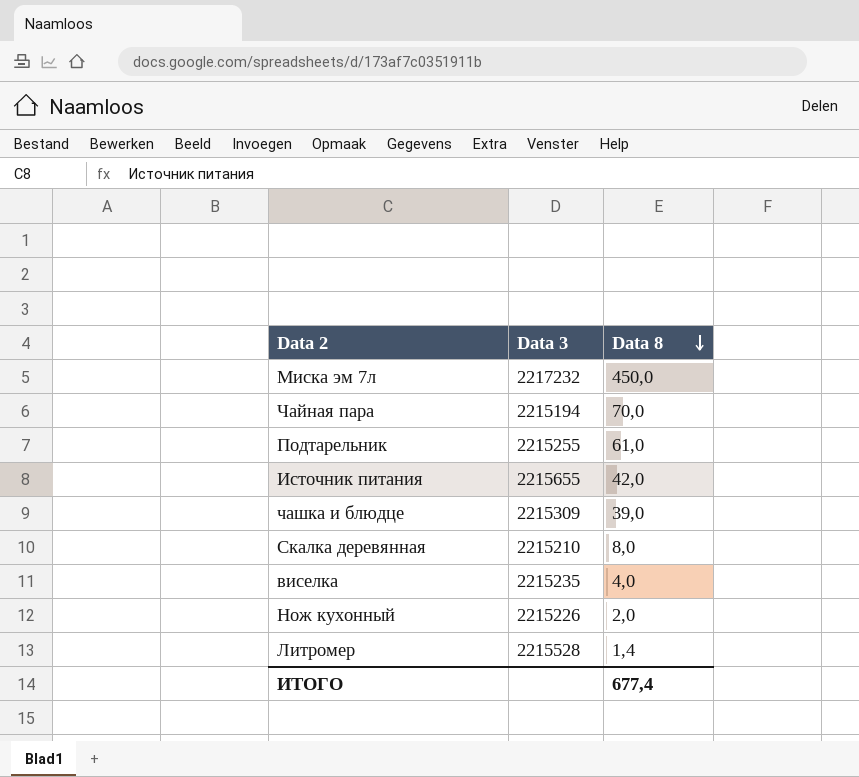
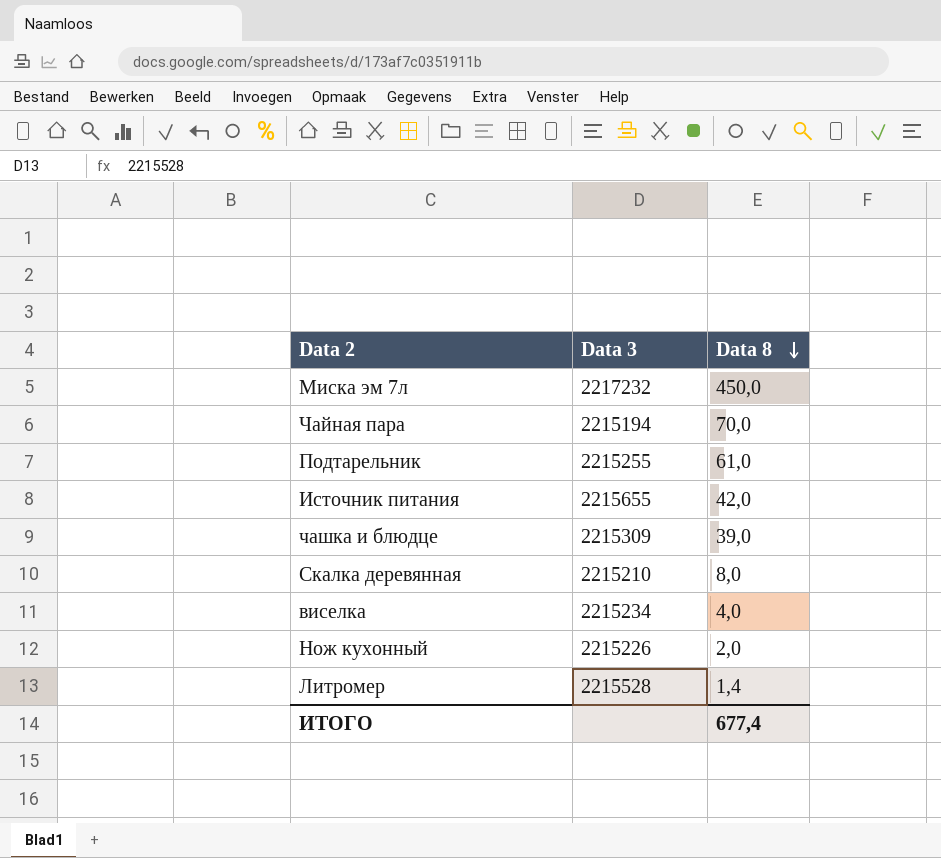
виселка | Data 3: 2215235 -> 2215234

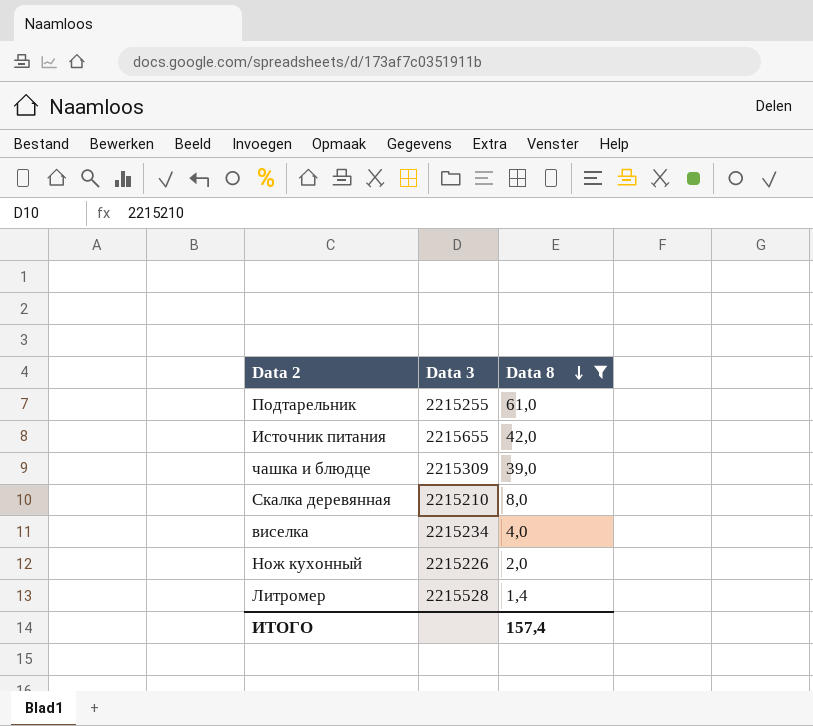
filter: none -> Data 8 <= 61,0
ИТОГО | Data 8: 677,4 -> 157,4

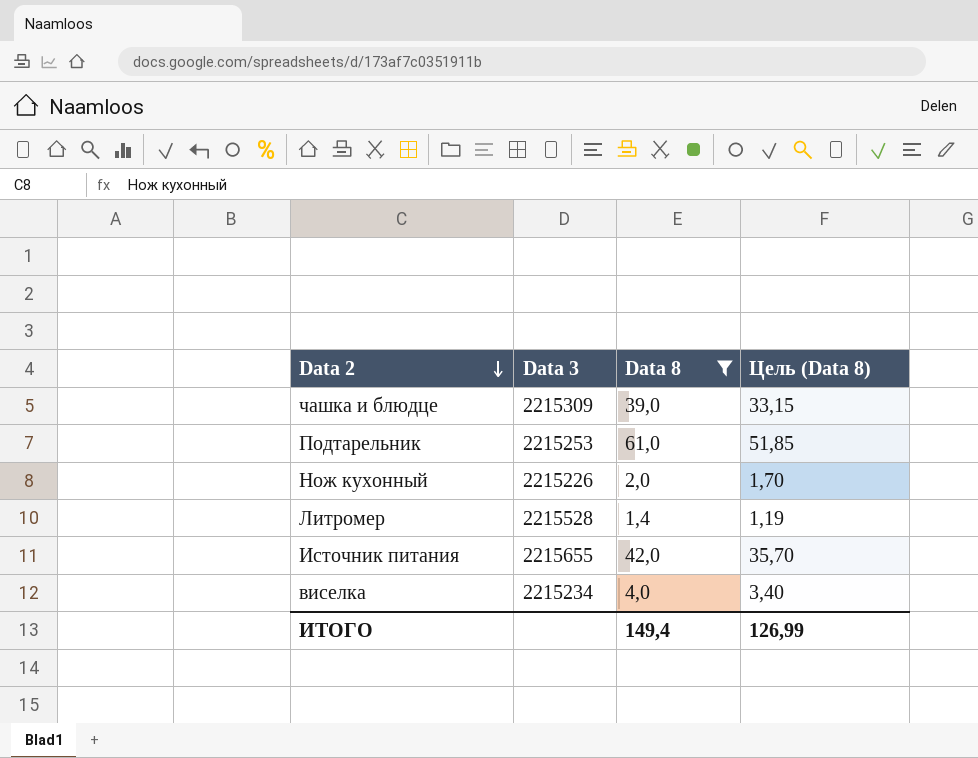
row order: Data 8 descending -> Data 2 descending
column Цель (Data 8) | formula: none -> [Data 8] * 0,85
row Скалка деревянная: 2215210 | 8,0 -> none
Подтарельник | Data 3: 2215255 -> 2215253
ИТОГО | Data 8: 157,4 -> 149,4

